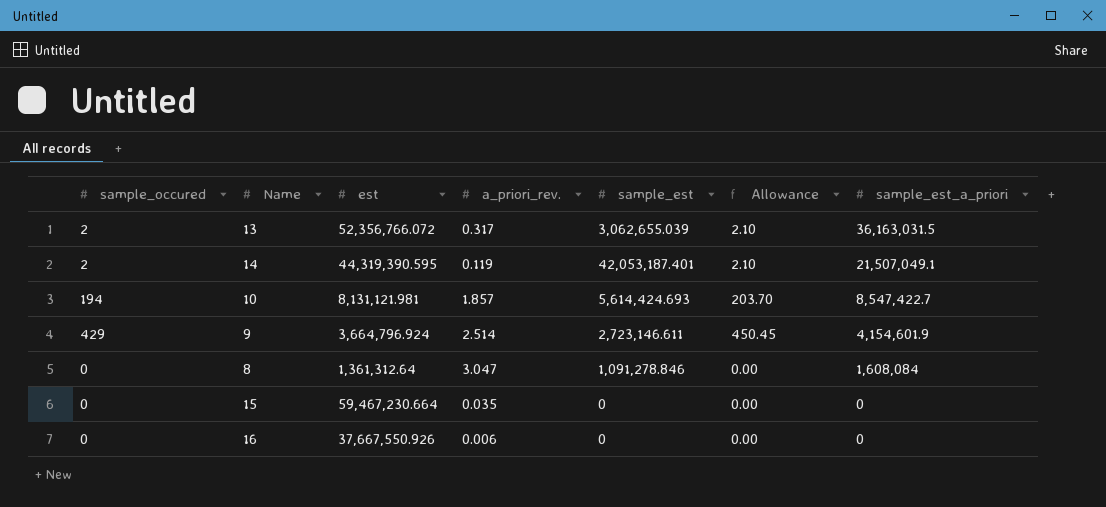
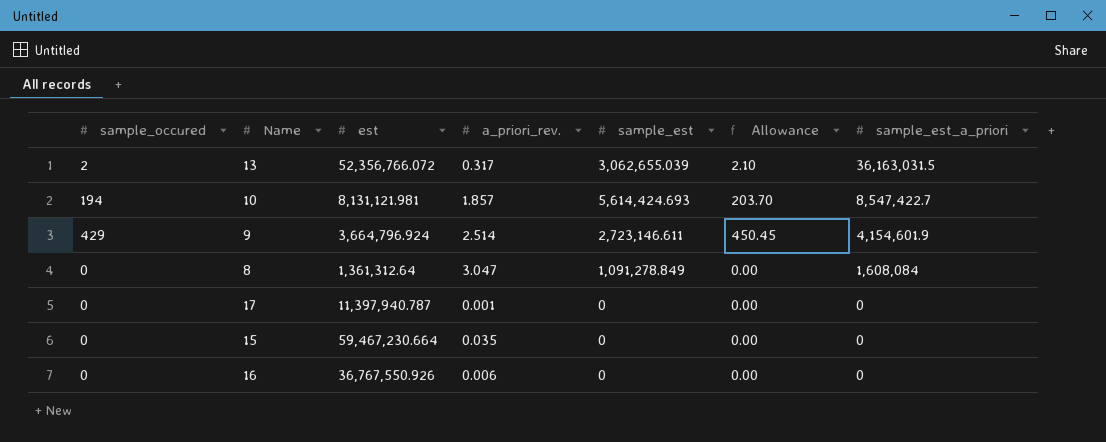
row 14: 2 | 44,319,390.595 | 0.119 | 42,053,187.401 | 2.10 | 21,507,049.1 -> none
8 | sample_est: 1,091,278.846 -> 1,091,278.849
row 17: none -> 0 | 11,397,940.787 | 0.001 | 0 | 0.00 | 0
16 | est: 37,667,550.926 -> 36,767,550.926

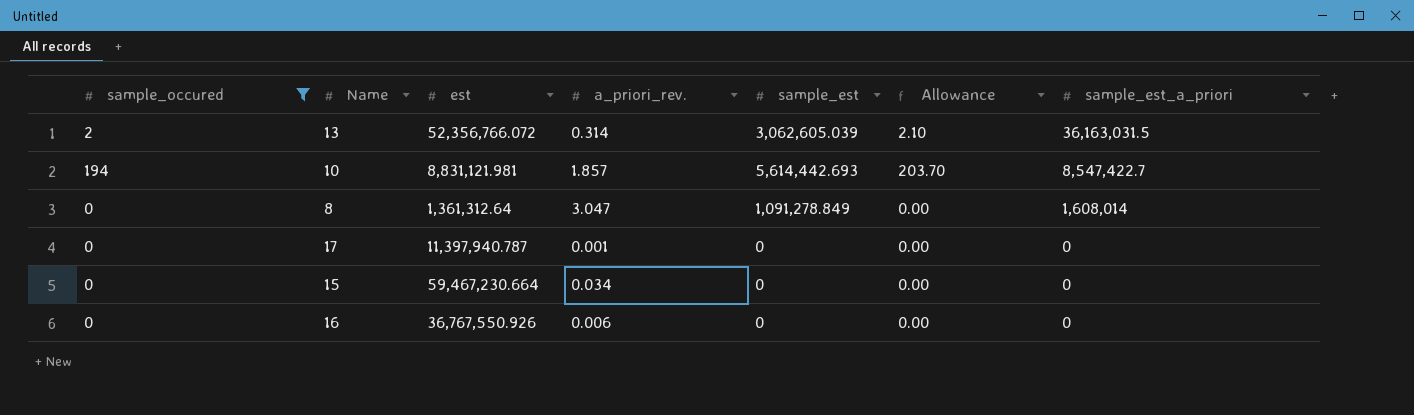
filter: none -> sample_occured != 429
13 | a_priori_rev.: 0.317 -> 0.314
13 | sample_est: 3,062,655.039 -> 3,062,605.039
10 | est: 8,131,121.981 -> 8,831,121.981
10 | sample_est: 5,614,424.693 -> 5,614,442.693
8 | sample_est_a_priori: 1,608,084 -> 1,608,014
15 | a_priori_rev.: 0.035 -> 0.034

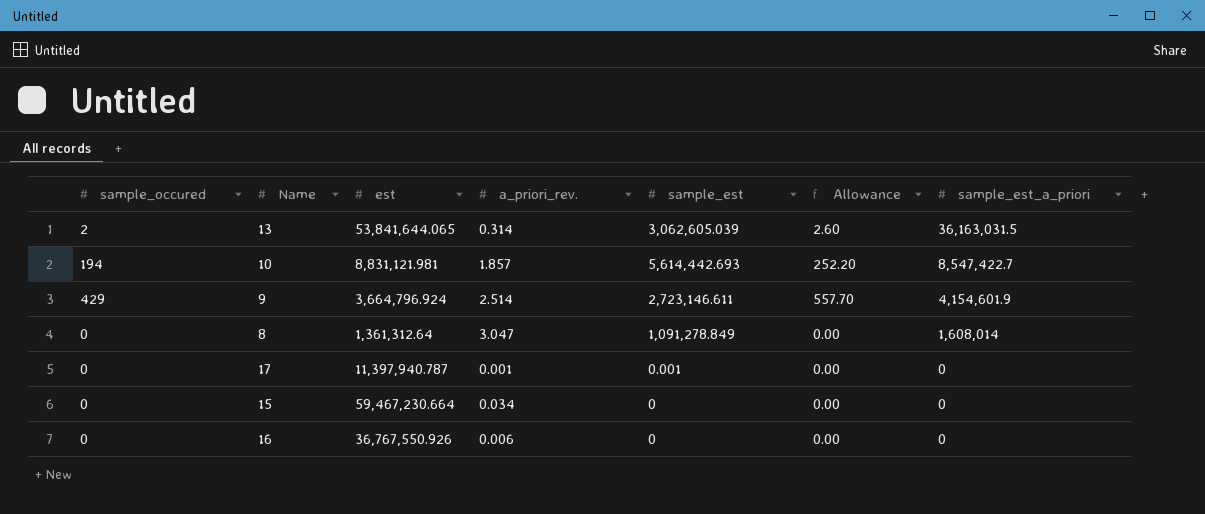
filter: sample_occured != 429 -> none
column Allowance | formula: [sample_occured] * 1.05 -> [sample_occured] * 1.3
13 | est: 52,356,766.072 -> 53,841,644.065
17 | sample_est: 0 -> 0.001

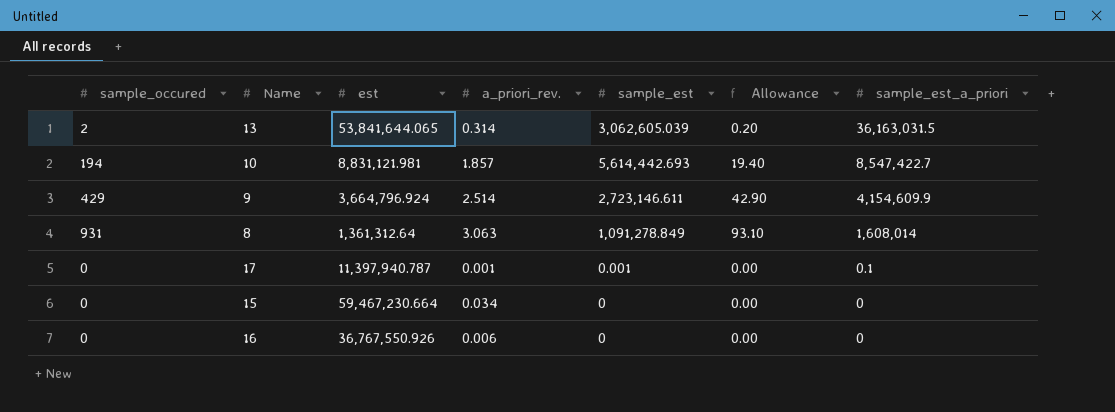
column Allowance | formula: [sample_occured] * 1.3 -> [sample_occured] * 0.1
9 | sample_est_a_priori: 4,154,601.9 -> 4,154,609.9
8 | sample_occured: 0 -> 931
8 | a_priori_rev.: 3.047 -> 3.063
17 | sample_est_a_priori: 0 -> 0.1

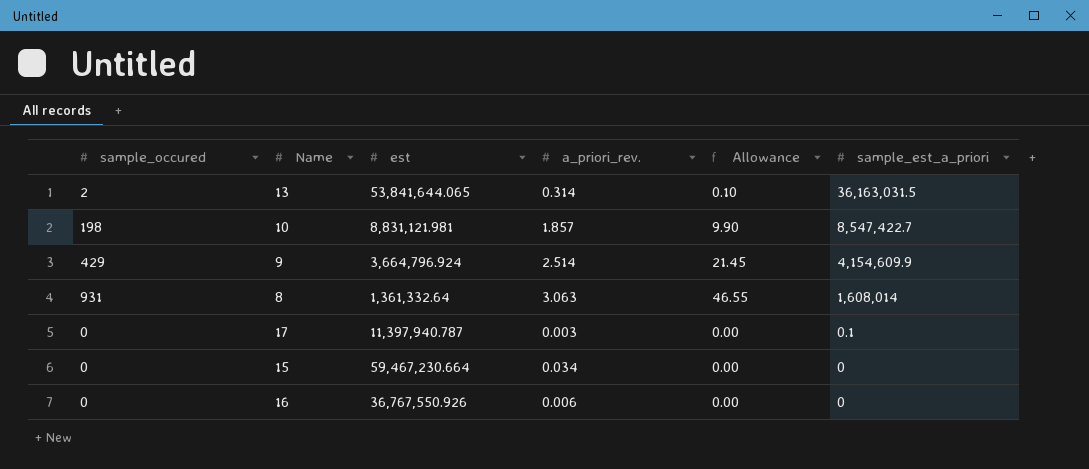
column sample_est | position: 5 -> none
column Allowance | formula: [sample_occured] * 0.1 -> [sample_occured] * 0.05
10 | sample_occured: 194 -> 198
8 | est: 1,361,312.64 -> 1,361,332.64
17 | a_priori_rev.: 0.001 -> 0.003

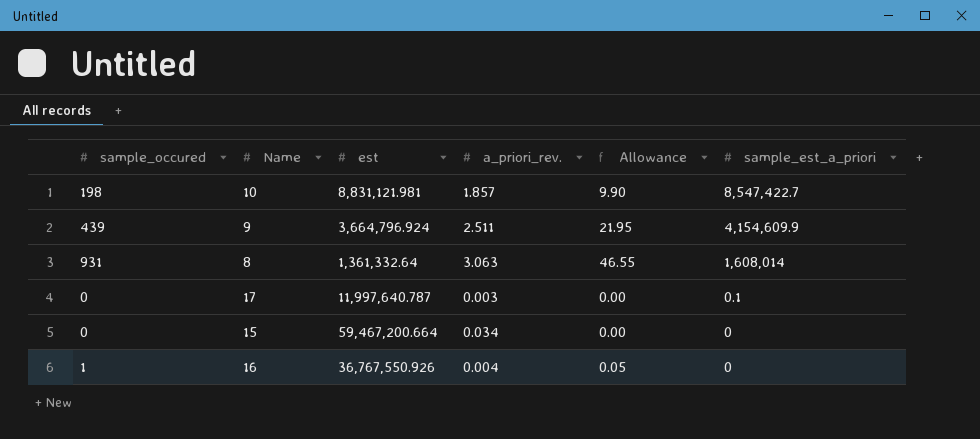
row 13: 2 | 53,841,644.065 | 0.314 | 0.10 | 36,163,031.5 -> none
9 | sample_occured: 429 -> 439
9 | a_priori_rev.: 2.514 -> 2.511
9 | Allowance: 21.45 -> 21.95
17 | est: 11,397,940.787 -> 11,997,640.787
15 | est: 59,467,230.664 -> 59,467,200.664
16 | sample_occured: 0 -> 1
16 | a_priori_rev.: 0.006 -> 0.004
16 | Allowance: 0.00 -> 0.05

